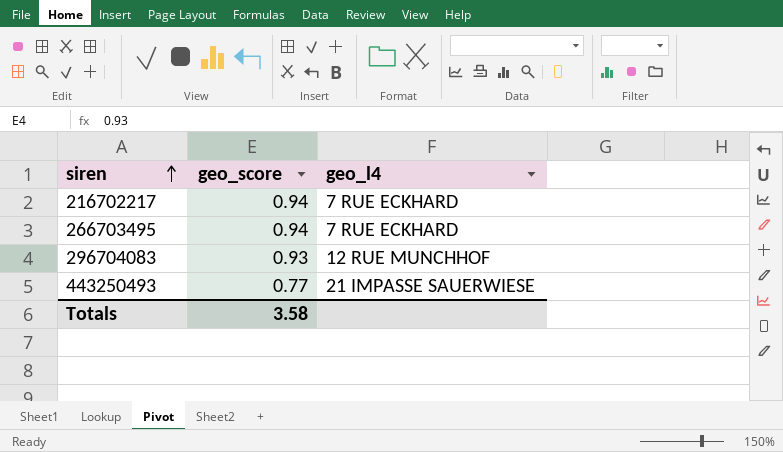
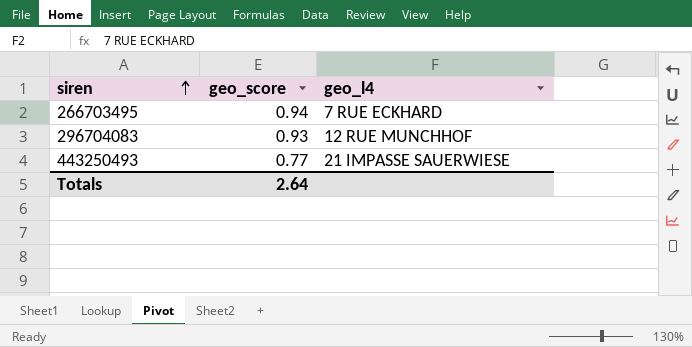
row 216702217: 0.94 | 7 RUE ECKHARD -> none
Totals | geo_score: 3.58 -> 2.64

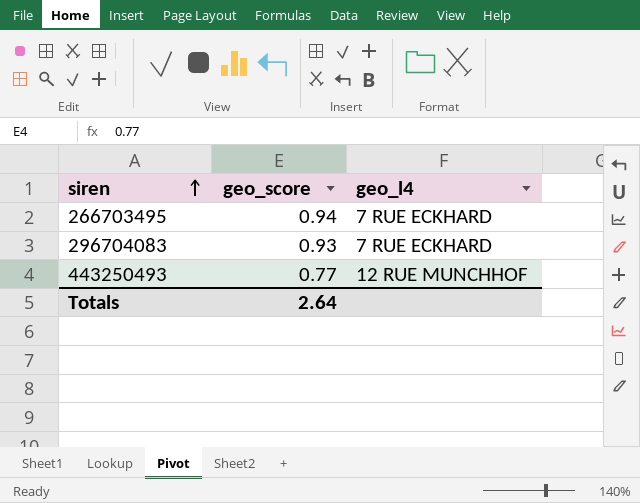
296704083 | geo_l4: 12 RUE MUNCHHOF -> 7 RUE ECKHARD
443250493 | geo_l4: 21 IMPASSE SAUERWIESE -> 12 RUE MUNCHHOF

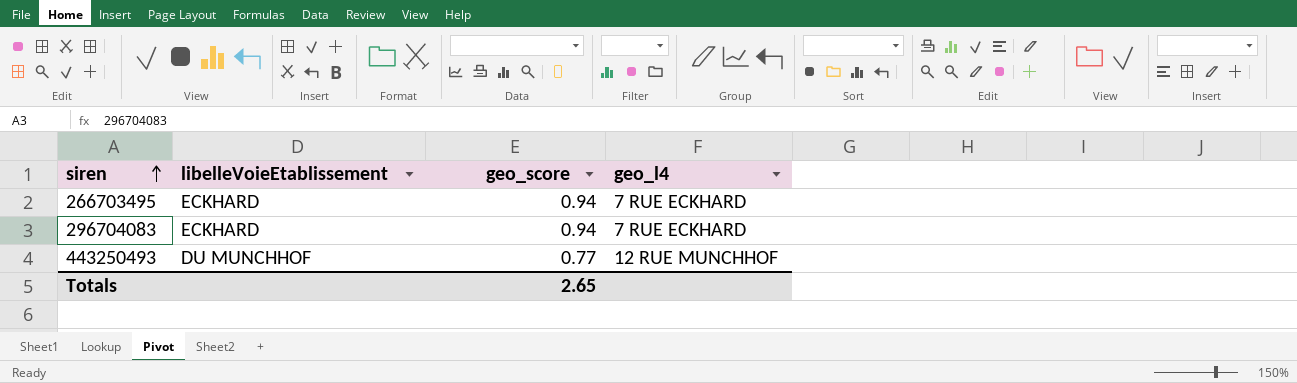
column libelleVoieEtablissement | position: none -> 2
296704083 | geo_score: 0.93 -> 0.94
Totals | geo_score: 2.64 -> 2.65

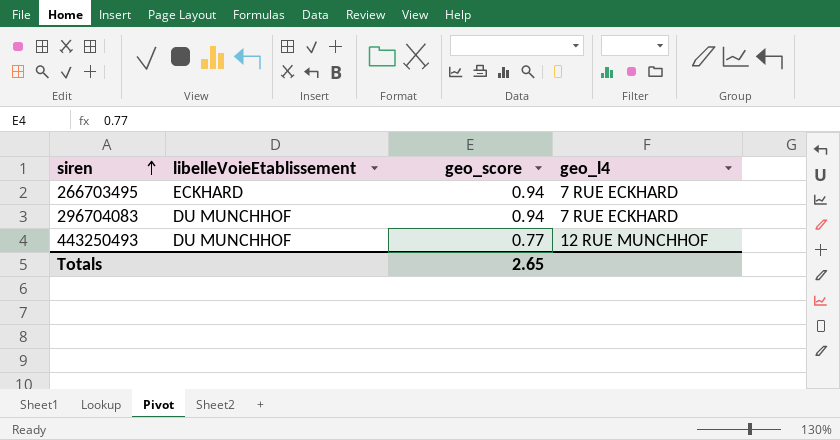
296704083 | libelleVoieEtablissement: ECKHARD -> DU MUNCHHOF

